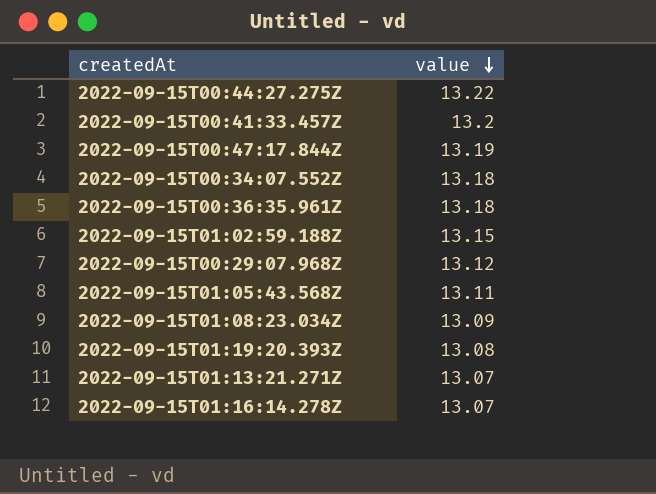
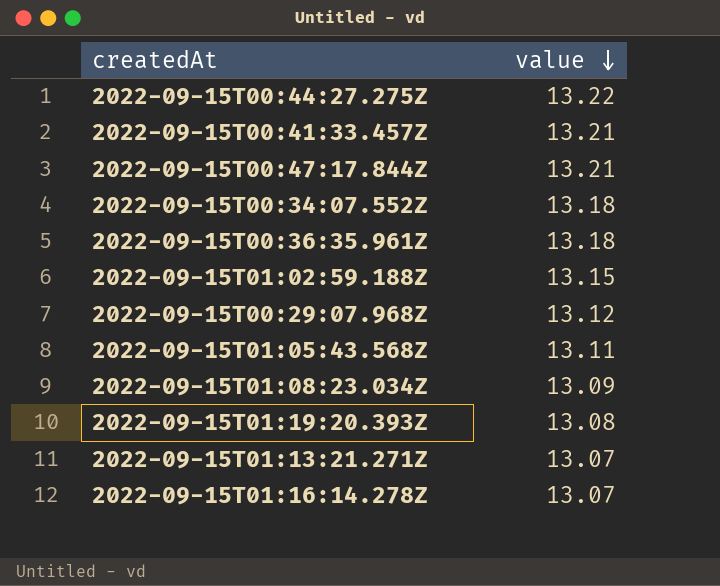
2022-09-15T00:41:33.457Z | value: 13.2 -> 13.21
2022-09-15T00:47:17.844Z | value: 13.19 -> 13.21

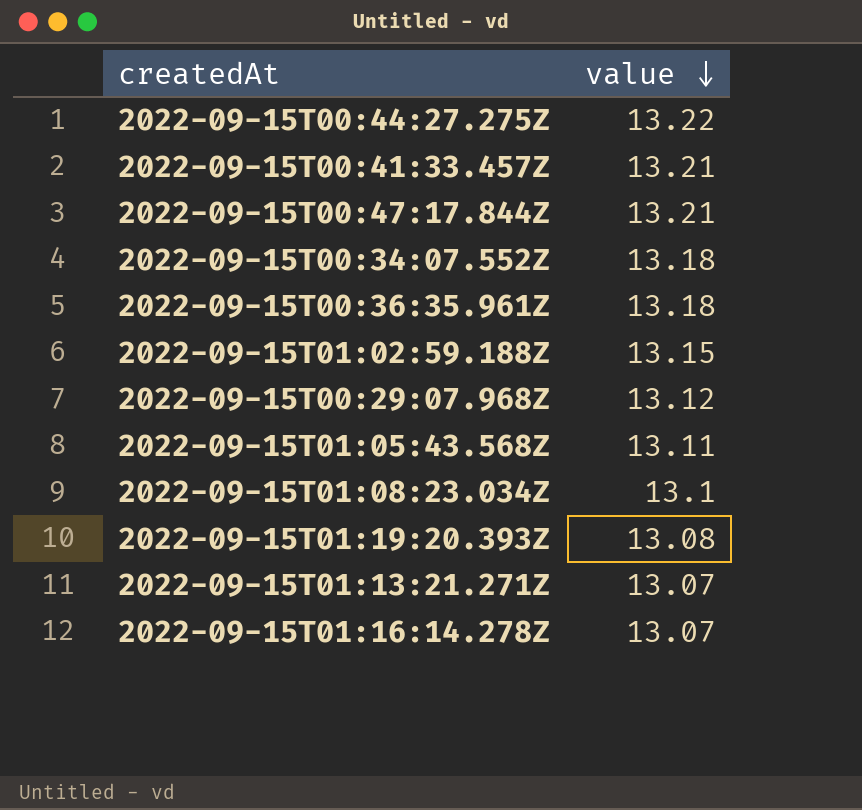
2022-09-15T01:08:23.034Z | value: 13.09 -> 13.1

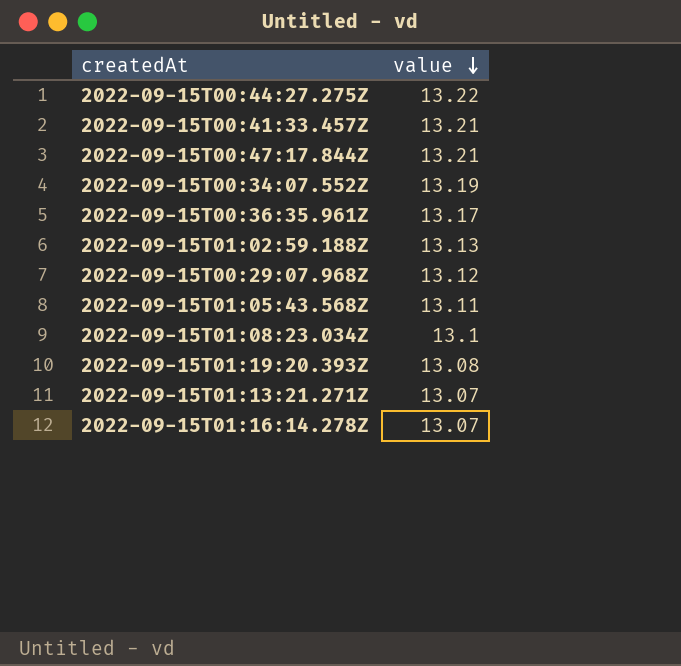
2022-09-15T00:34:07.552Z | value: 13.18 -> 13.19
2022-09-15T00:36:35.961Z | value: 13.18 -> 13.17
2022-09-15T01:02:59.188Z | value: 13.15 -> 13.13

